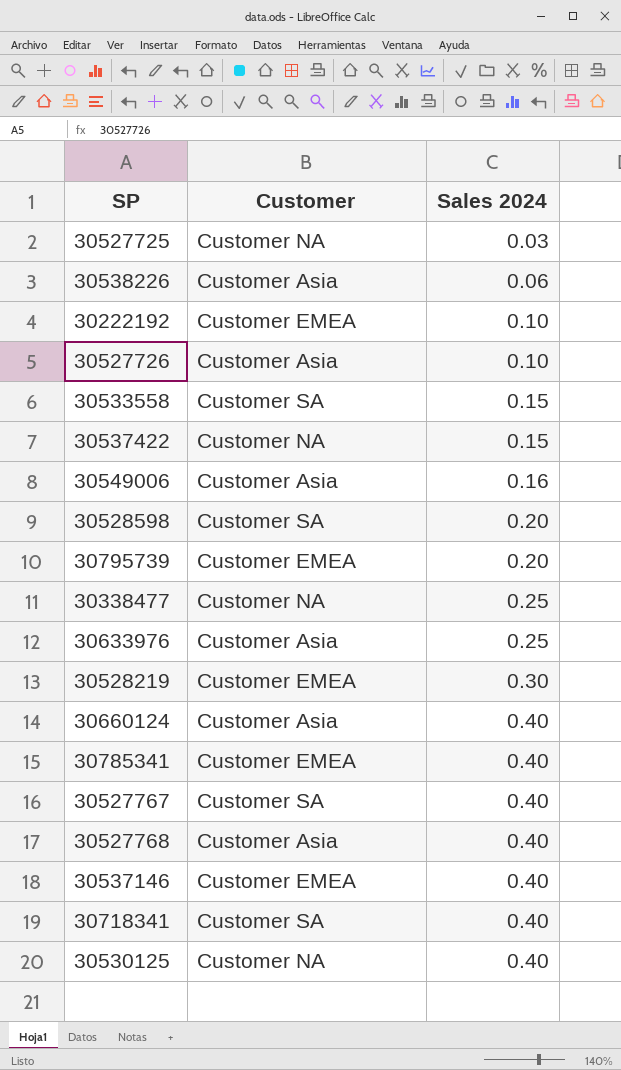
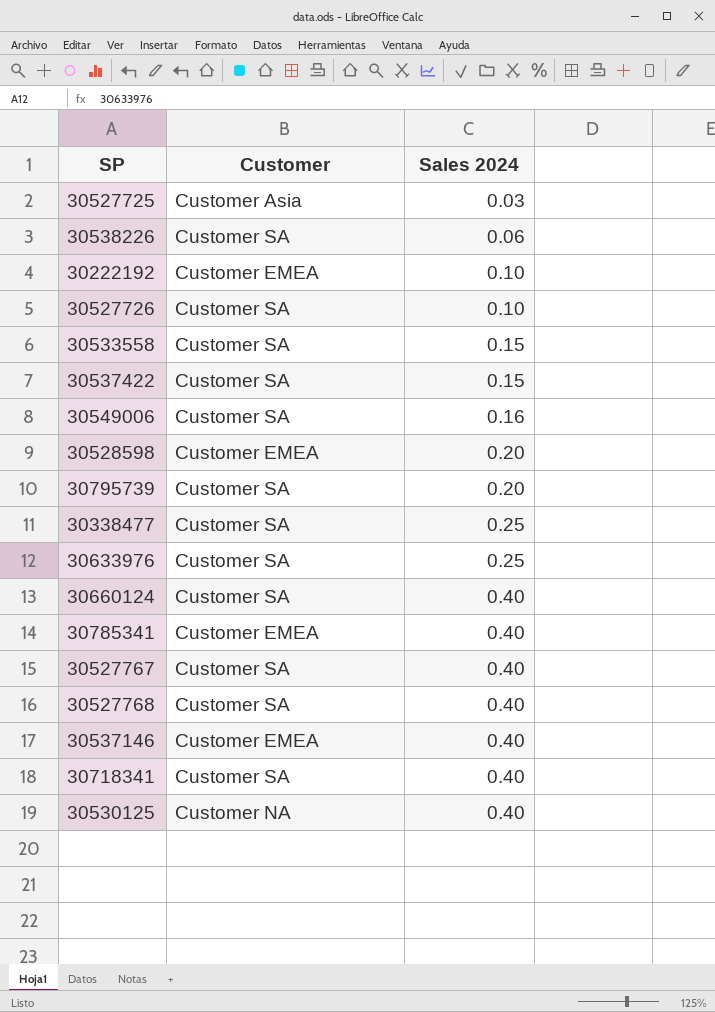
row 30528219: Customer EMEA | 0.30 -> none
30527725 | Customer: Customer NA -> Customer Asia
30538226 | Customer: Customer Asia -> Customer SA
30527726 | Customer: Customer Asia -> Customer SA
30537422 | Customer: Customer NA -> Customer SA
30549006 | Customer: Customer Asia -> Customer SA
30528598 | Customer: Customer SA -> Customer EMEA
30795739 | Customer: Customer EMEA -> Customer SA
30338477 | Customer: Customer NA -> Customer SA
30633976 | Customer: Customer Asia -> Customer SA
30660124 | Customer: Customer Asia -> Customer SA
30527768 | Customer: Customer Asia -> Customer SA

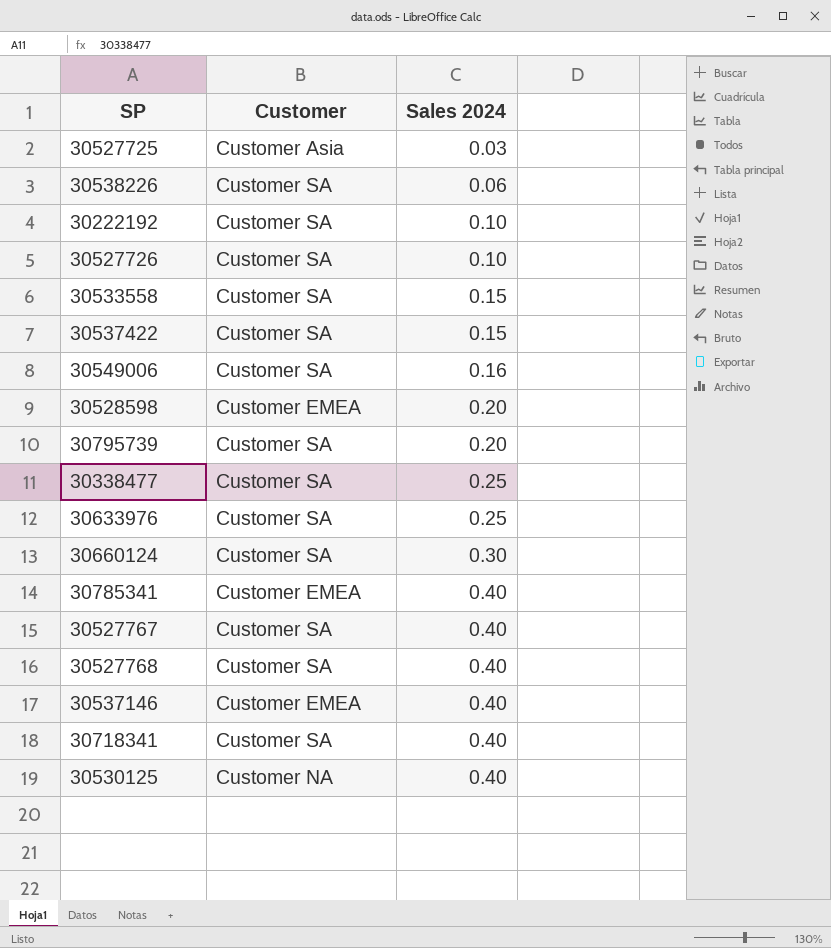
30222192 | Customer: Customer EMEA -> Customer SA
30660124 | Sales 2024: 0.40 -> 0.30

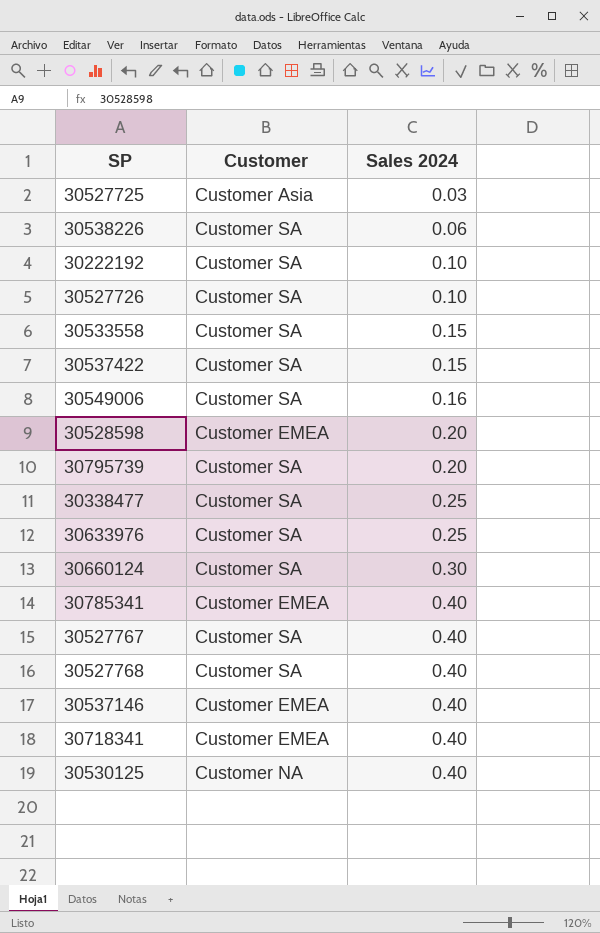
30718341 | Customer: Customer SA -> Customer EMEA

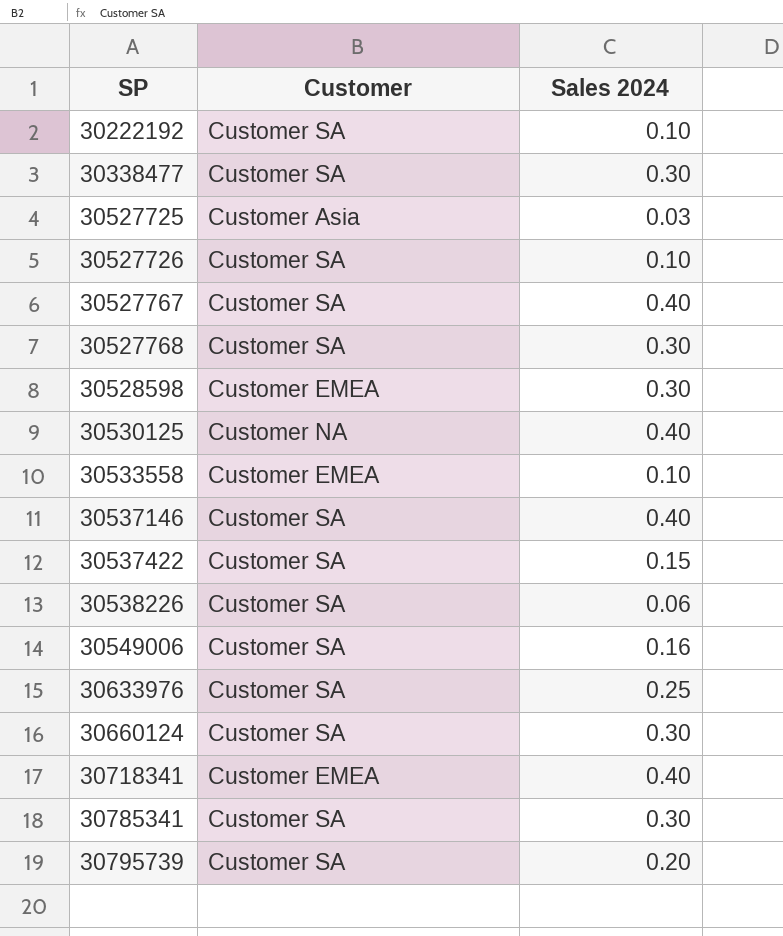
row order: Sales 2024 ascending -> SP ascending
30338477 | Sales 2024: 0.25 -> 0.30
30527768 | Sales 2024: 0.40 -> 0.30
30528598 | Sales 2024: 0.20 -> 0.30
30533558 | Customer: Customer SA -> Customer EMEA
30533558 | Sales 2024: 0.15 -> 0.10
30537146 | Customer: Customer EMEA -> Customer SA
30785341 | Customer: Customer EMEA -> Customer SA
30785341 | Sales 2024: 0.40 -> 0.30

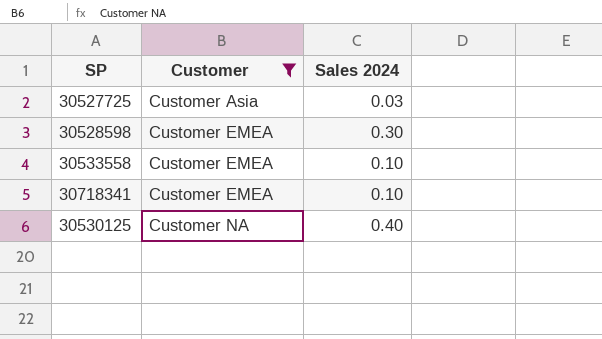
filter: none -> Customer != Customer SA
row order: SP ascending -> Customer ascending
30718341 | Sales 2024: 0.40 -> 0.10

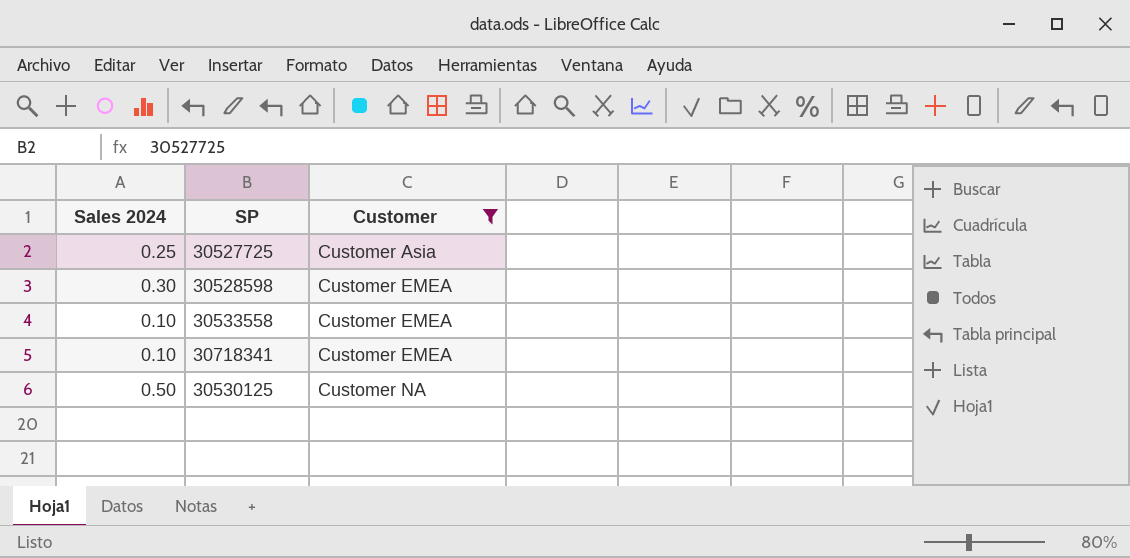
column Sales 2024 | position: 3 -> 1
30527725 | Sales 2024: 0.03 -> 0.25
30530125 | Sales 2024: 0.40 -> 0.50

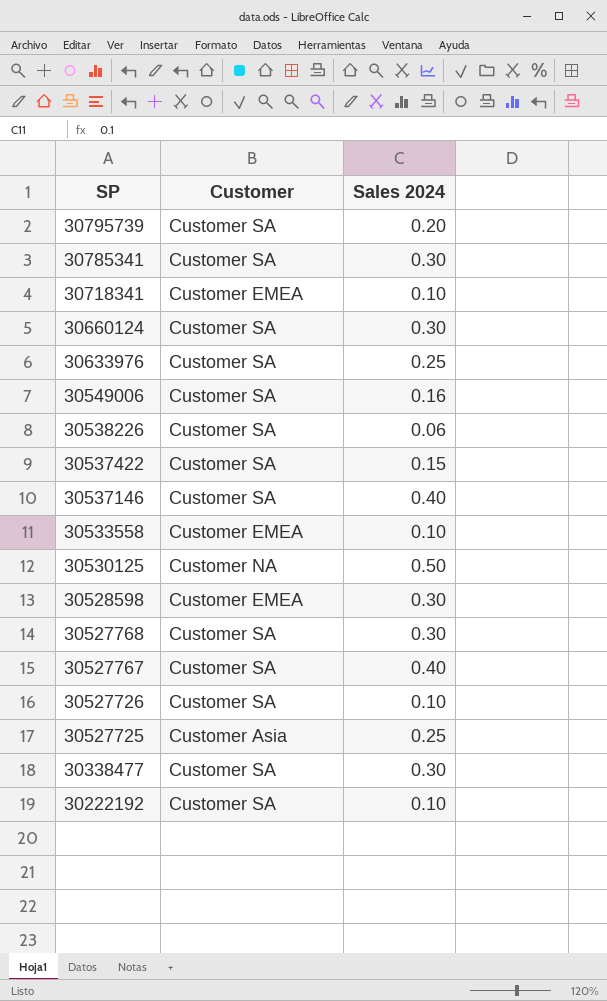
filter: Customer != Customer SA -> none
row order: Customer ascending -> SP descending
column Sales 2024 | position: 1 -> 3

